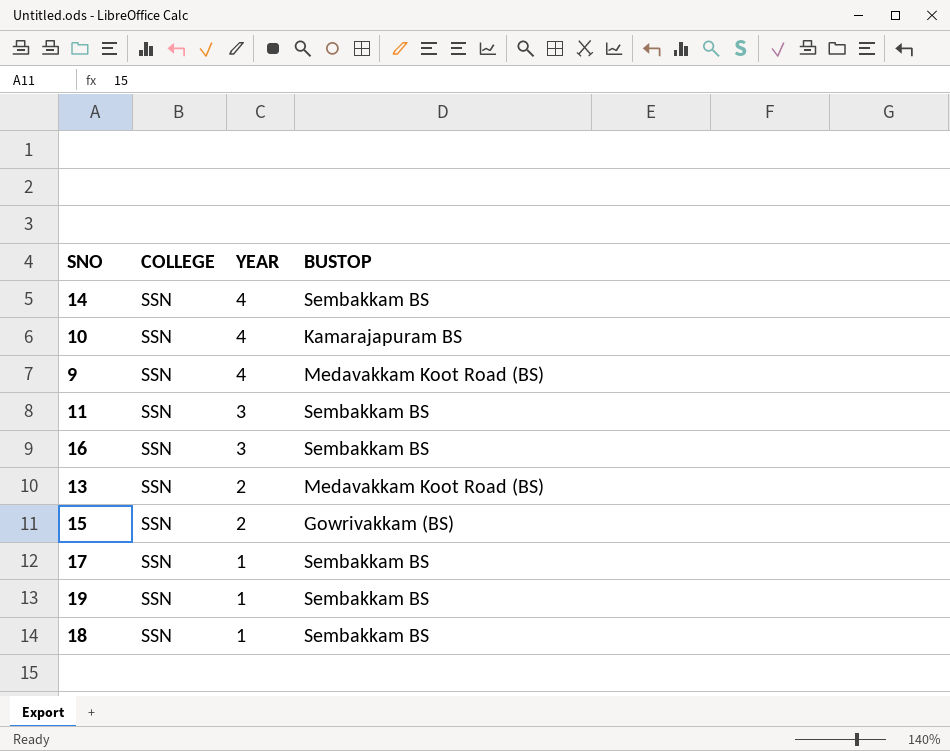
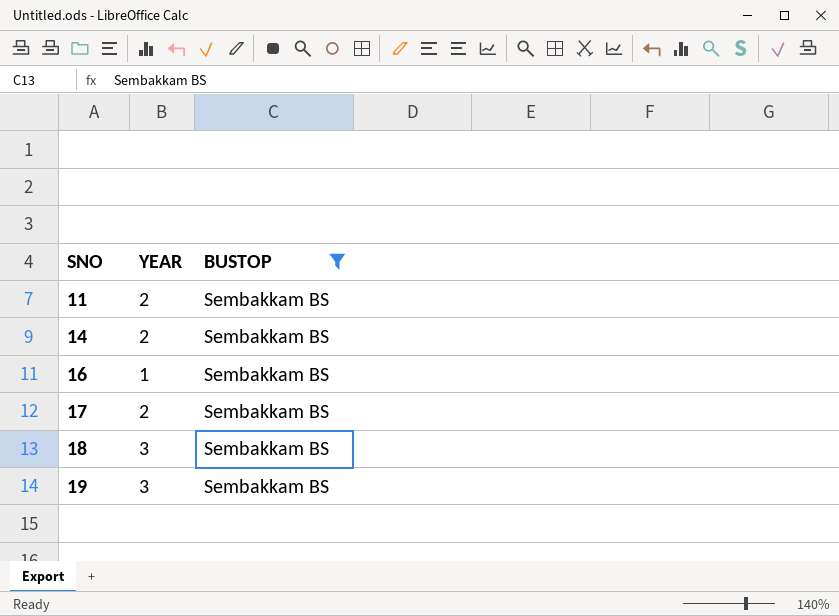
filter: none -> BUSTOP = Sembakkam BS
row order: YEAR descending -> SNO ascending
column COLLEGE | position: 2 -> none
11 | YEAR: 3 -> 2
14 | YEAR: 4 -> 2
16 | YEAR: 3 -> 1
17 | YEAR: 1 -> 2
18 | YEAR: 1 -> 3
19 | YEAR: 1 -> 3

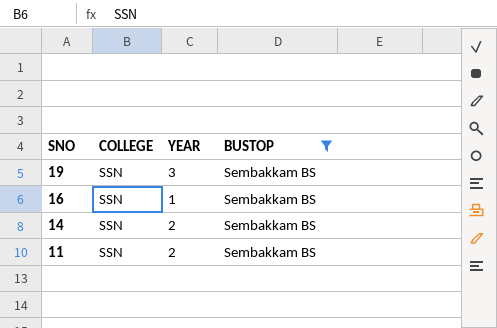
row order: SNO ascending -> SNO descending
column COLLEGE | position: none -> 2
row 17: 2 | Sembakkam BS -> none
row 18: 3 | Sembakkam BS -> none

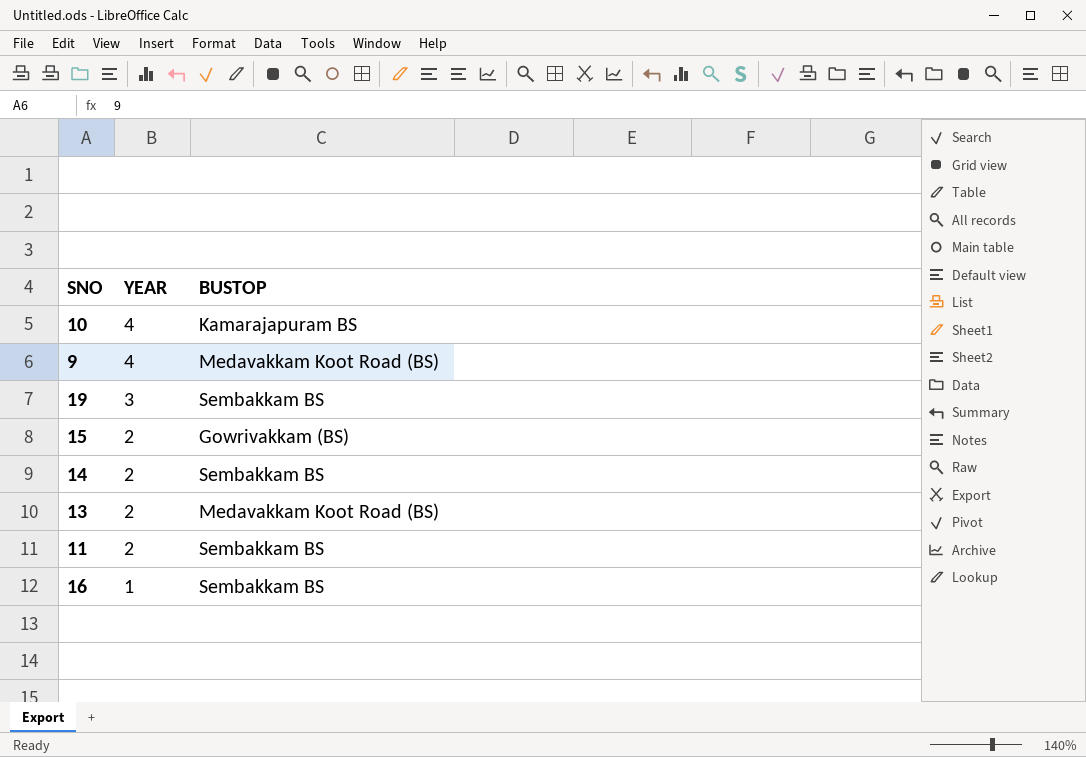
filter: BUSTOP = Sembakkam BS -> none
row order: SNO descending -> YEAR descending
column COLLEGE | position: 2 -> none

